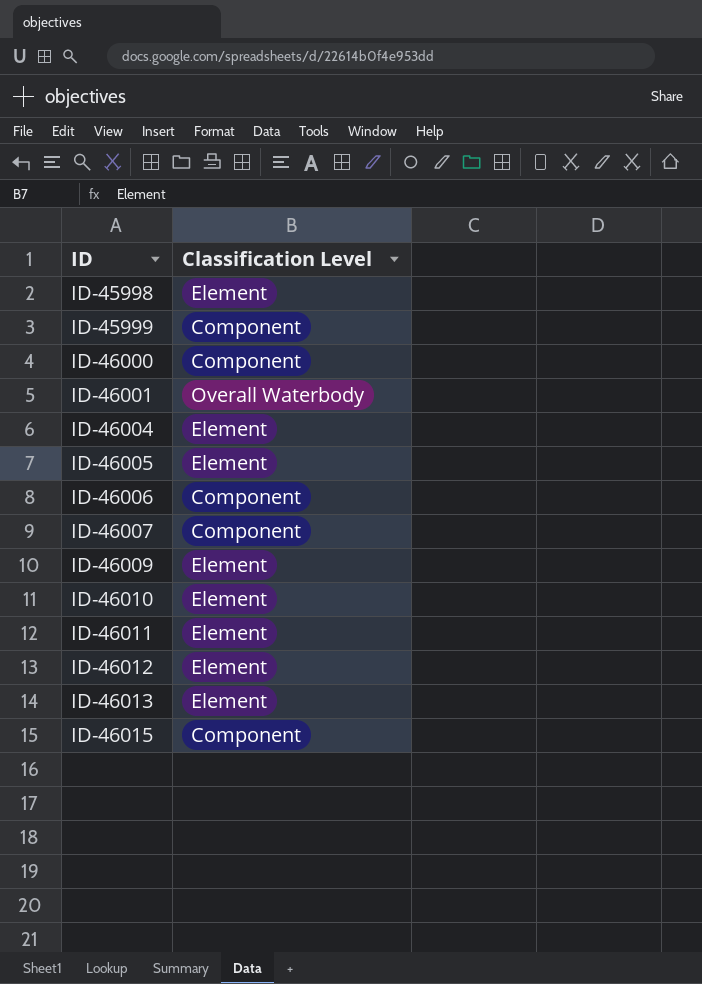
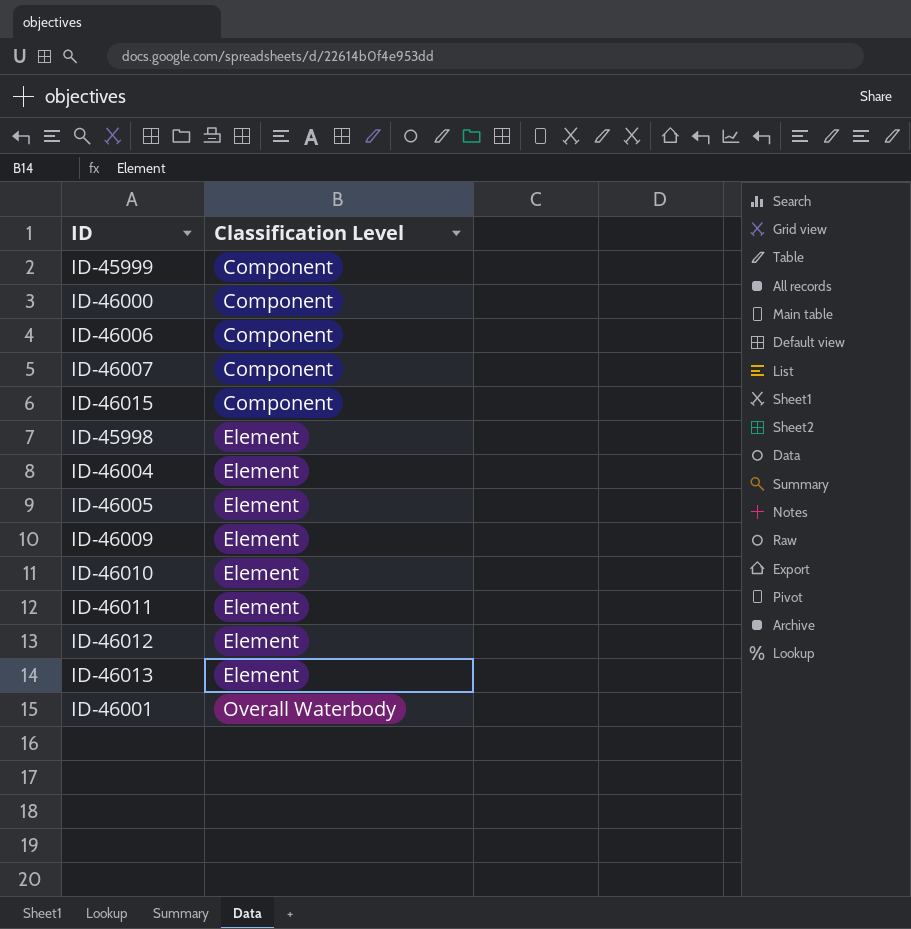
row order: ID ascending -> Classification Level ascending

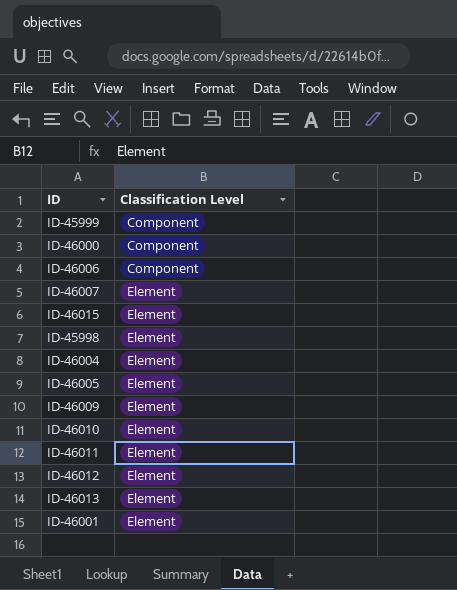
ID-46007 | Classification Level: Component -> Element
ID-46015 | Classification Level: Component -> Element
ID-46001 | Classification Level: Overall Waterbody -> Element

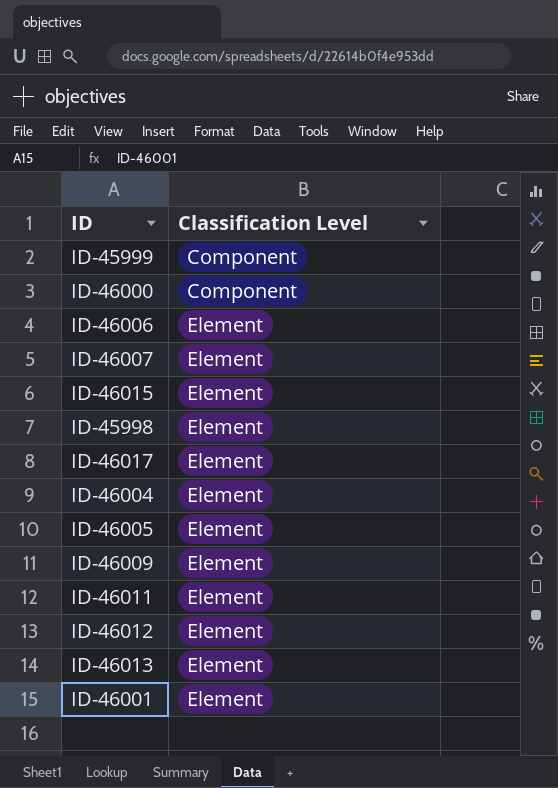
row ID-46010: Element -> none
ID-46006 | Classification Level: Component -> Element
row ID-46017: none -> Element

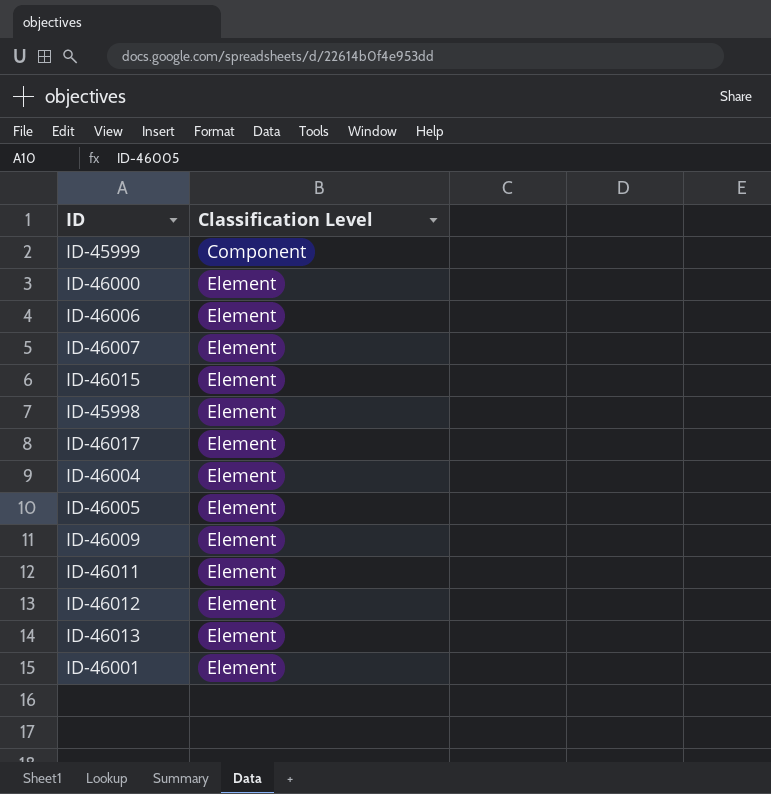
ID-46000 | Classification Level: Component -> Element

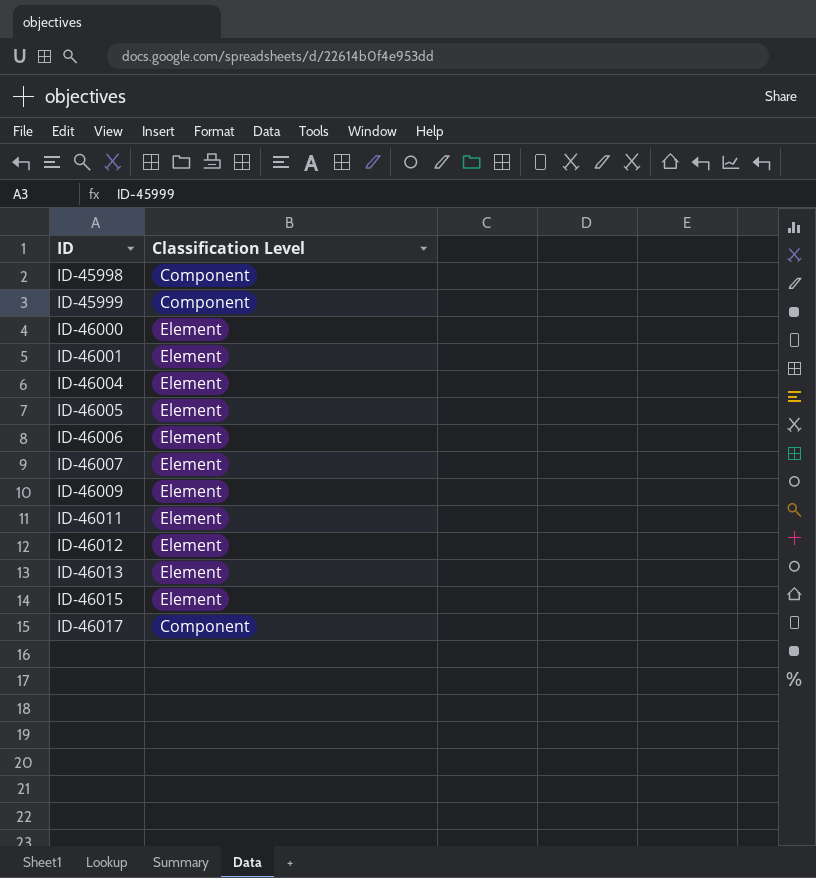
row order: Classification Level ascending -> ID ascending
ID-45998 | Classification Level: Element -> Component
ID-46017 | Classification Level: Element -> Component

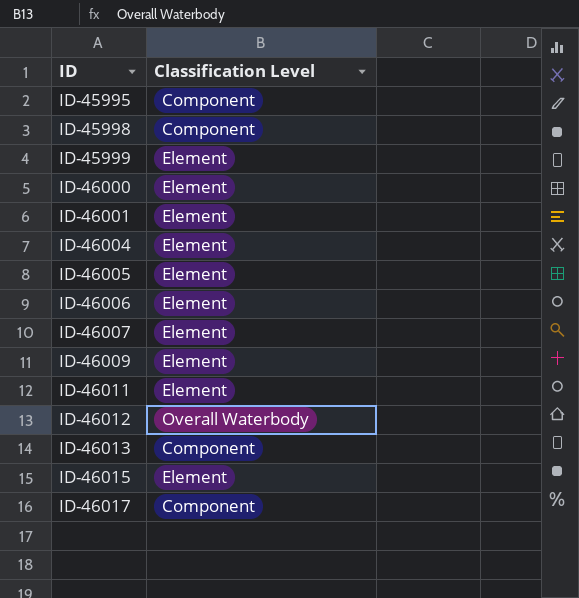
row ID-45995: none -> Component
ID-45999 | Classification Level: Component -> Element
ID-46012 | Classification Level: Element -> Overall Waterbody
ID-46013 | Classification Level: Element -> Component

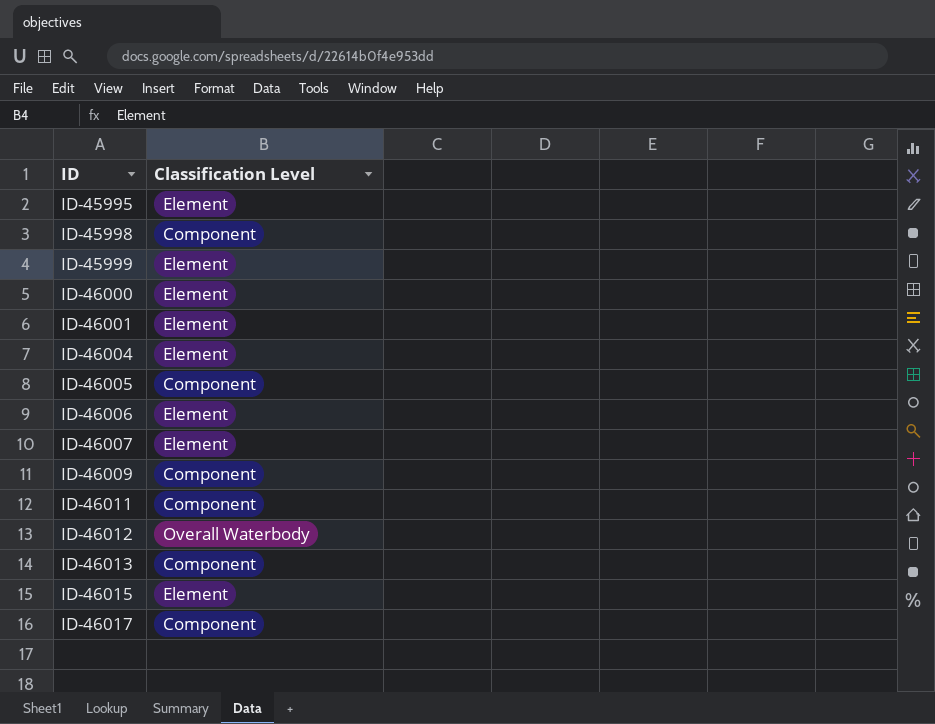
ID-45995 | Classification Level: Component -> Element
ID-46005 | Classification Level: Element -> Component
ID-46009 | Classification Level: Element -> Component
ID-46011 | Classification Level: Element -> Component

